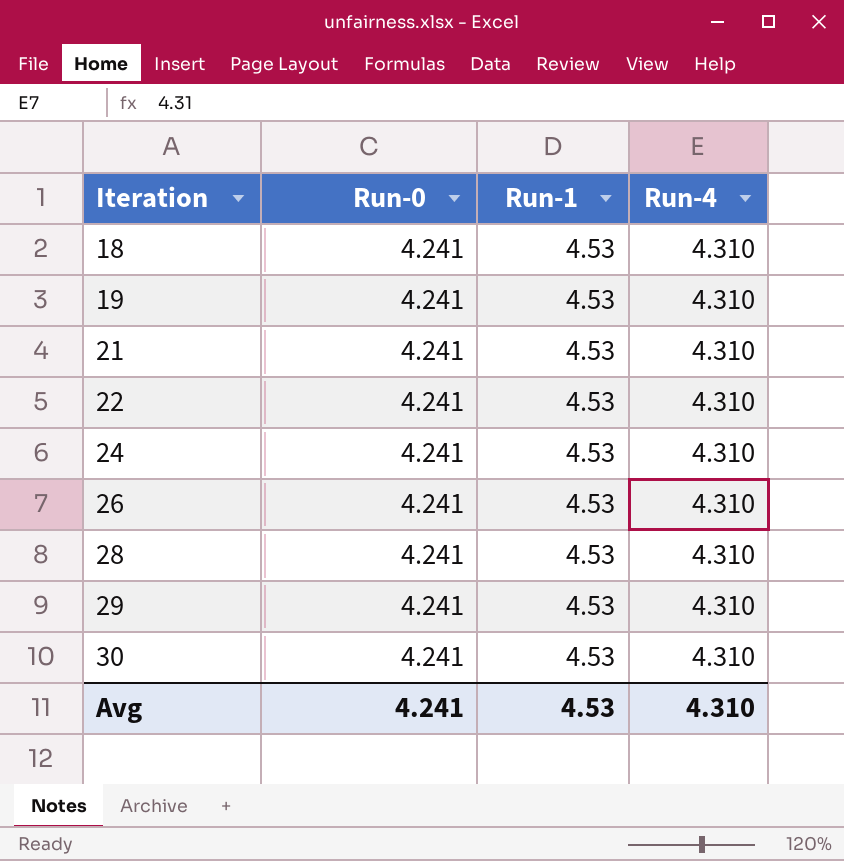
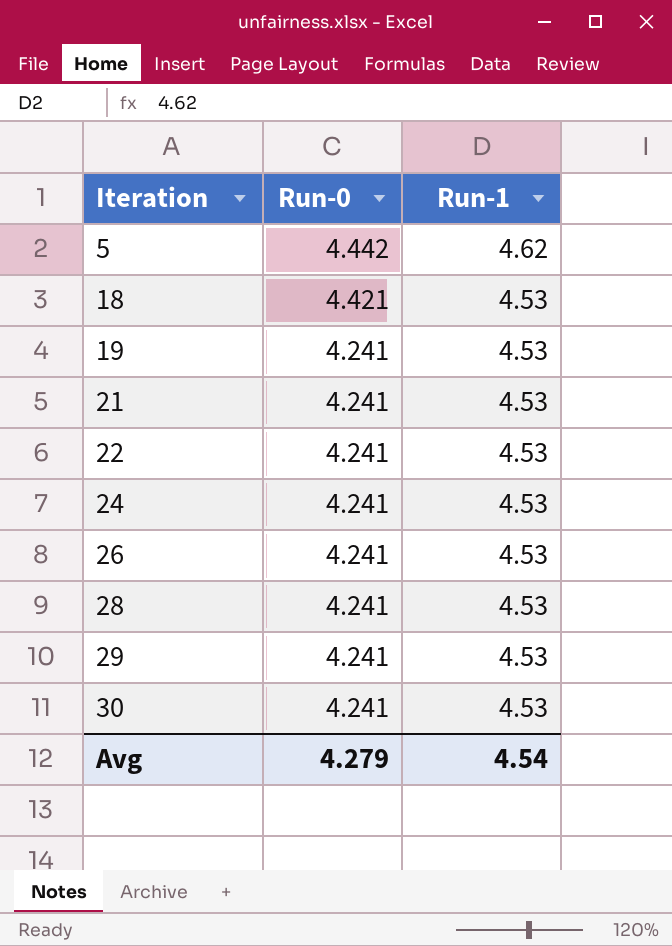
column Run-4 | position: 4 -> none
row 5: none -> 4.442 | 4.62
18 | Run-0: 4.241 -> 4.421
Avg | Run-0: 4.241 -> 4.279
Avg | Run-1: 4.53 -> 4.54

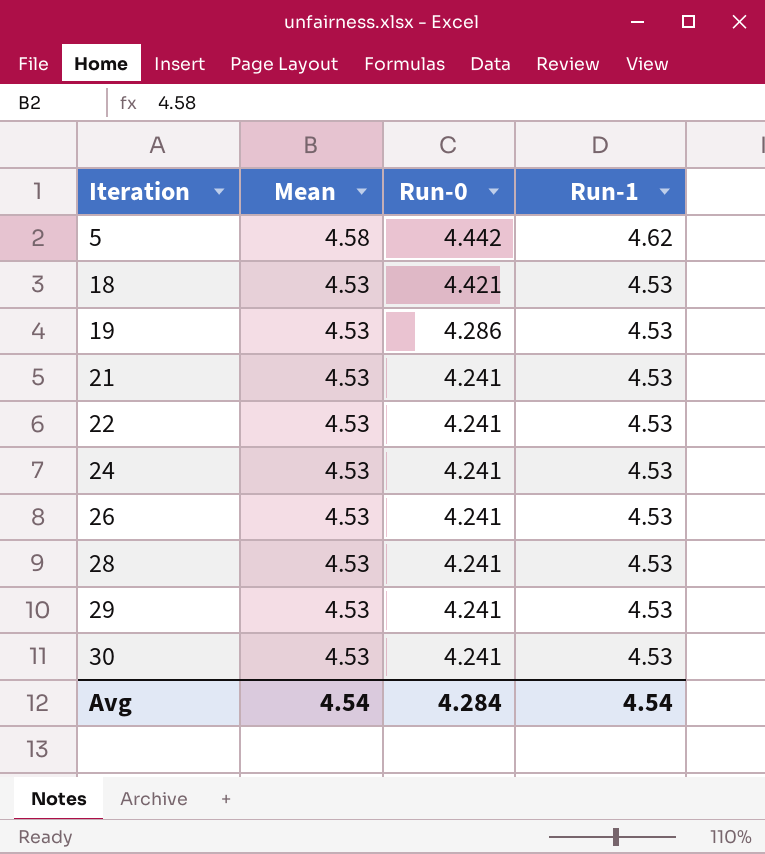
column Mean | position: none -> 2
19 | Run-0: 4.241 -> 4.286
Avg | Run-0: 4.279 -> 4.284

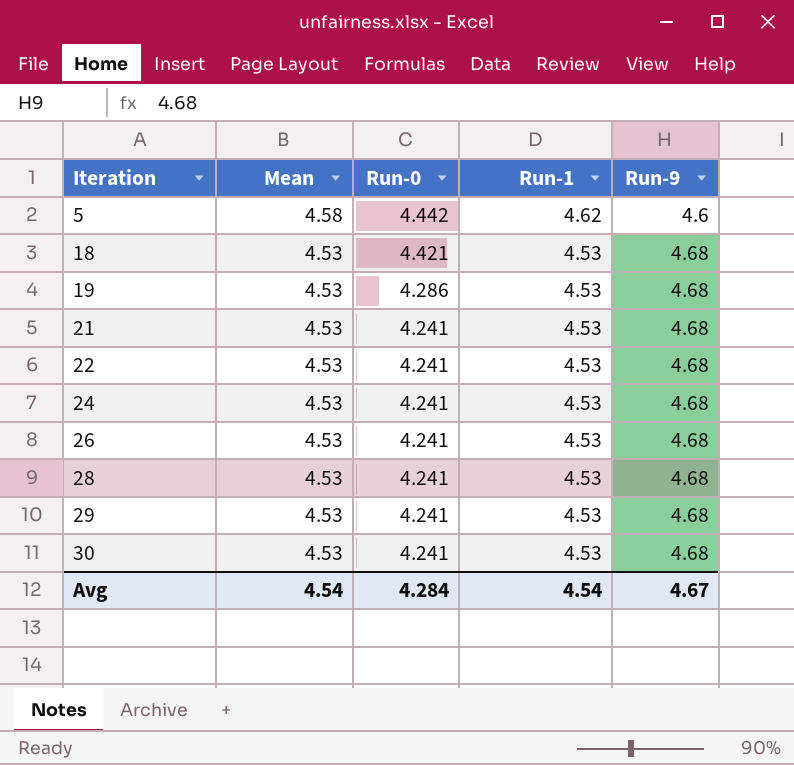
column Run-9 | position: none -> 5

